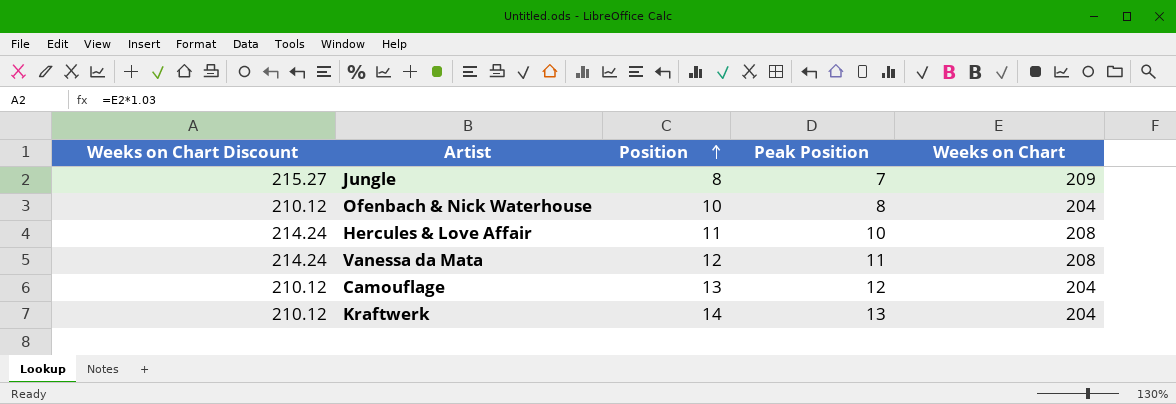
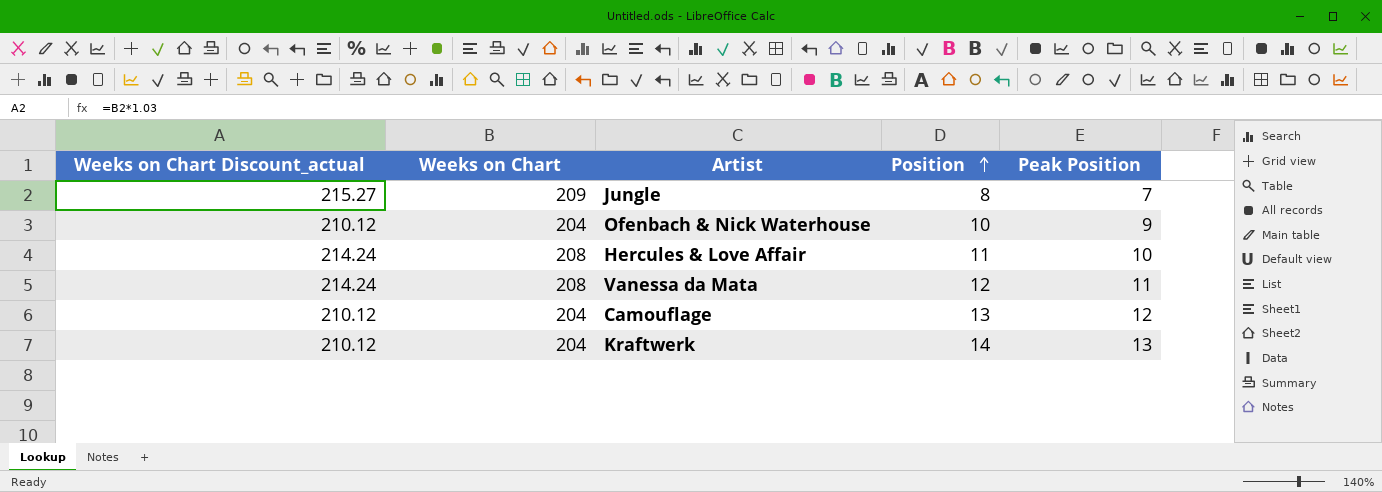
column name: Weeks on Chart Discount -> Weeks on Chart Discount_actual
column Weeks on Chart | position: 5 -> 2
Ofenbach & Nick Waterhouse | Peak Position: 8 -> 9

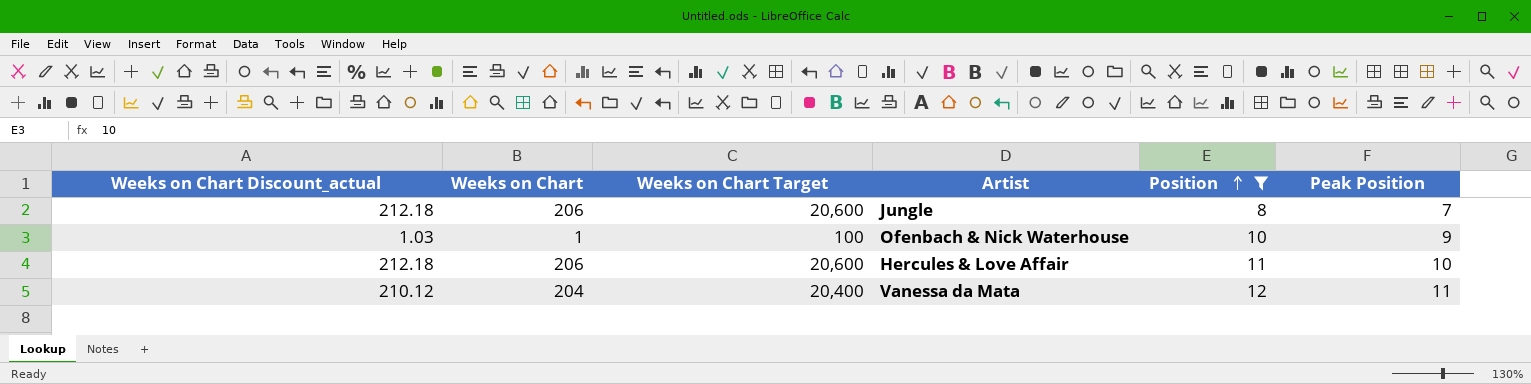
filter: none -> Position <= 12
column Weeks on Chart Target | formula: none -> [Weeks on Chart] * 100
Jungle | Weeks on Chart Discount_actual: 215.27 -> 212.18
Jungle | Weeks on Chart: 209 -> 206
Ofenbach & Nick Waterhouse | Weeks on Chart Discount_actual: 210.12 -> 1.03
Ofenbach & Nick Waterhouse | Weeks on Chart: 204 -> 1
Hercules & Love Affair | Weeks on Chart Discount_actual: 214.24 -> 212.18
Hercules & Love Affair | Weeks on Chart: 208 -> 206
Vanessa da Mata | Weeks on Chart Discount_actual: 214.24 -> 210.12
Vanessa da Mata | Weeks on Chart: 208 -> 204

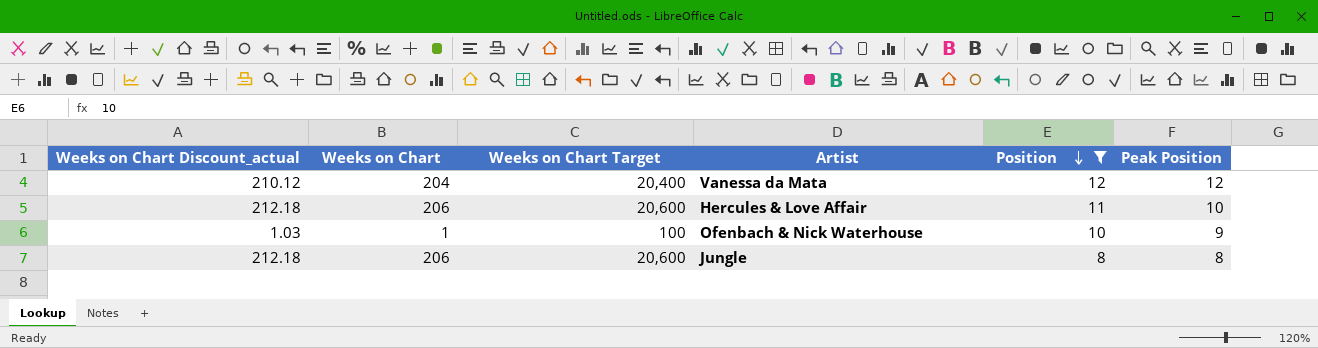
row order: Position ascending -> Position descending
Vanessa da Mata | Peak Position: 11 -> 12
Jungle | Peak Position: 7 -> 8

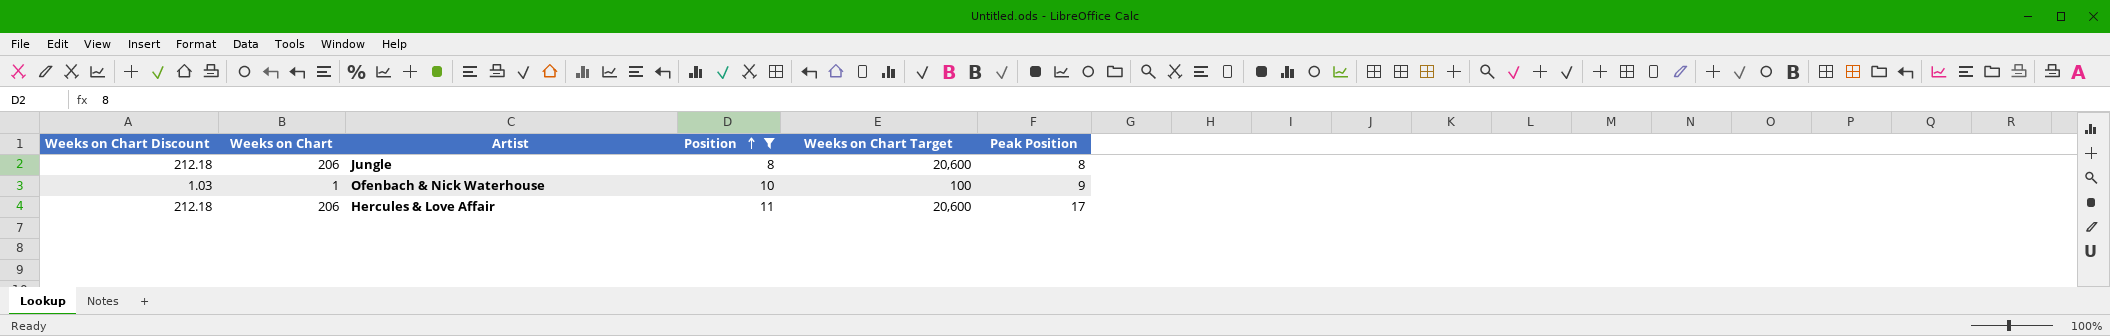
row order: Position descending -> Position ascending
column name: Weeks on Chart Discount_actual -> Weeks on Chart Discount
column Weeks on Chart Target | position: 3 -> 5
row Vanessa da Mata: 210.12 | 204 | 20,400 | 12 | 12 -> none
Hercules & Love Affair | Peak Position: 10 -> 17

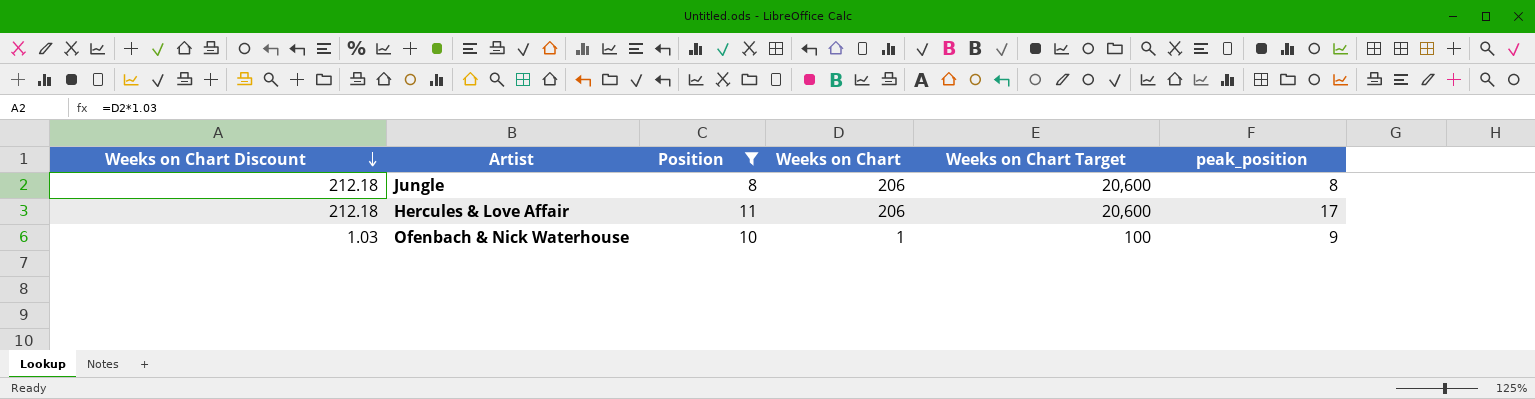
row order: Position ascending -> Weeks on Chart Discount descending
column Weeks on Chart | position: 2 -> 4
column name: Peak Position -> peak_position

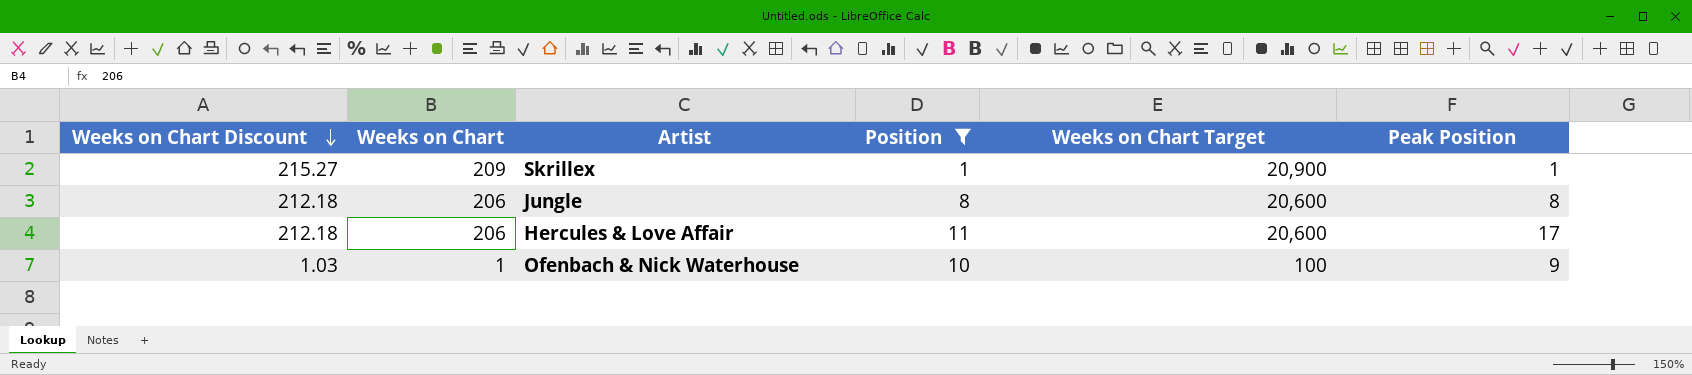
column Weeks on Chart | position: 4 -> 2
column name: peak_position -> Peak Position
row Skrillex: none -> 215.27 | 209 | 1 | 20,900 | 1

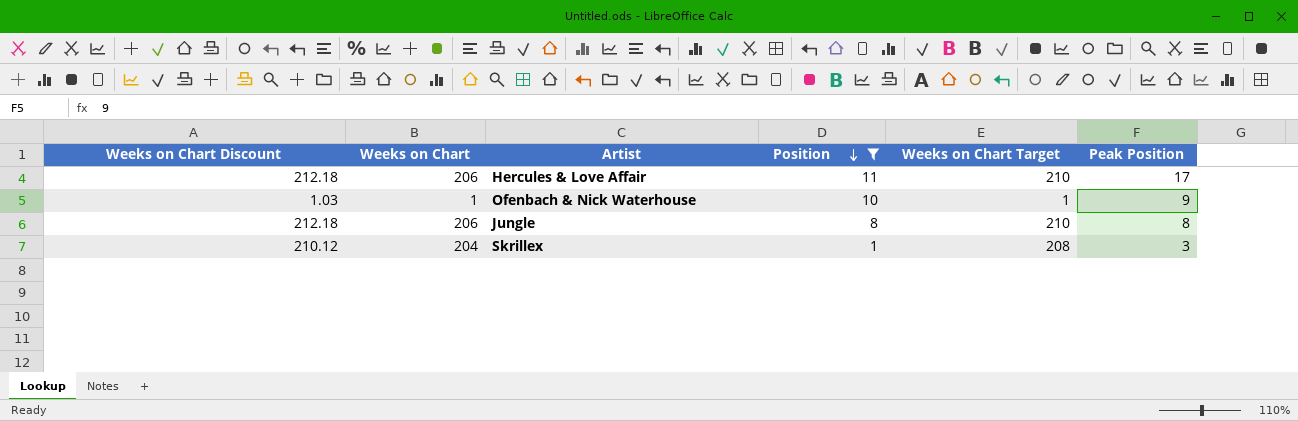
row order: Weeks on Chart Discount descending -> Position descending
column Weeks on Chart Target | formula: [Weeks on Chart] * 100 -> [Weeks on Chart] * 1.02
Skrillex | Weeks on Chart Discount: 215.27 -> 210.12
Skrillex | Weeks on Chart: 209 -> 204
Skrillex | Peak Position: 1 -> 3

